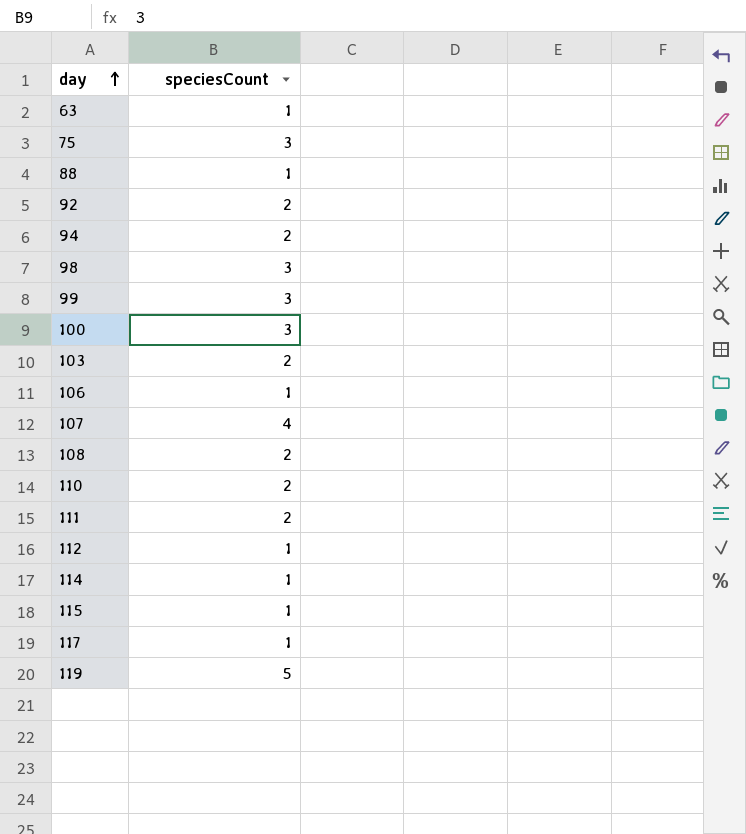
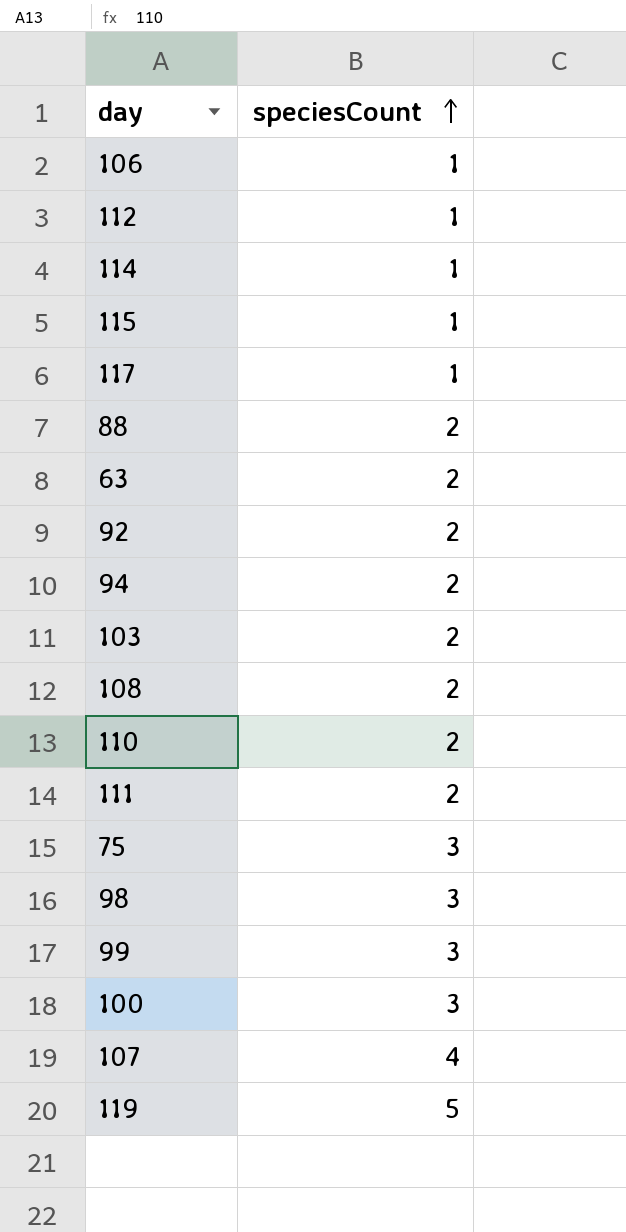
row order: day ascending -> speciesCount ascending
88 | speciesCount: 1 -> 2
63 | speciesCount: 1 -> 2

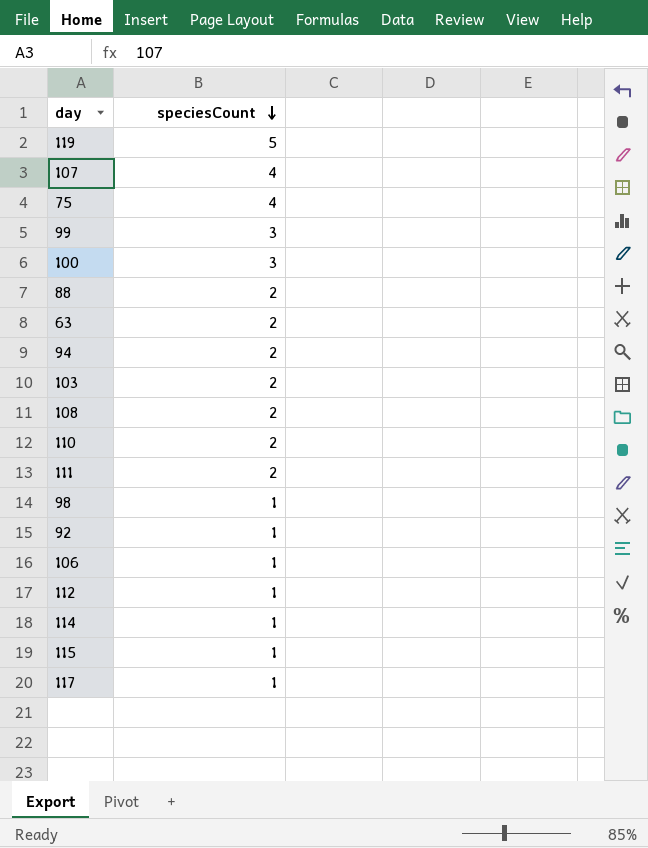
row order: speciesCount ascending -> speciesCount descending
75 | speciesCount: 3 -> 4
98 | speciesCount: 3 -> 1
92 | speciesCount: 2 -> 1

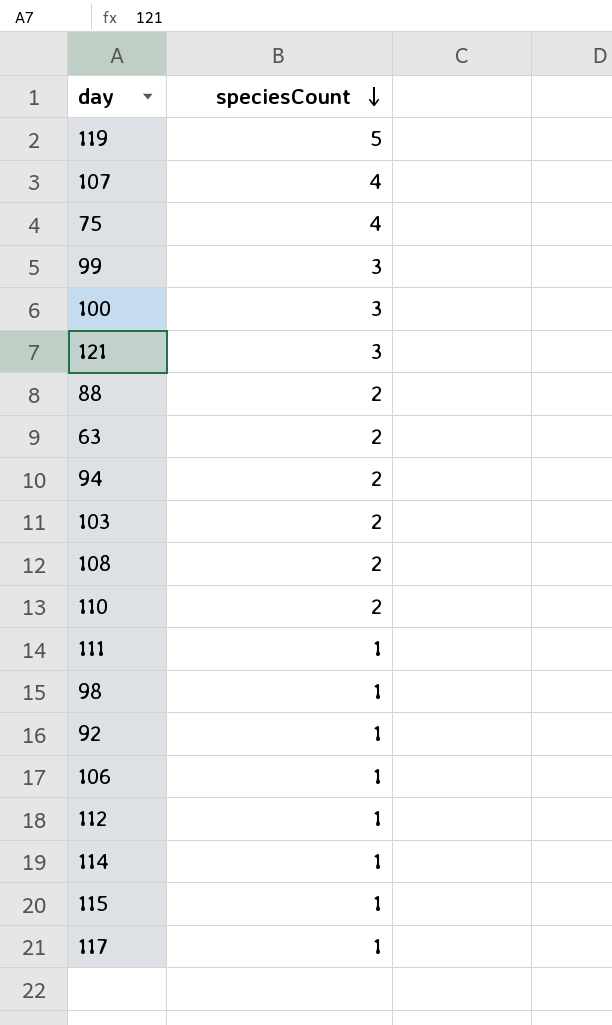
row 121: none -> 3
111 | speciesCount: 2 -> 1

